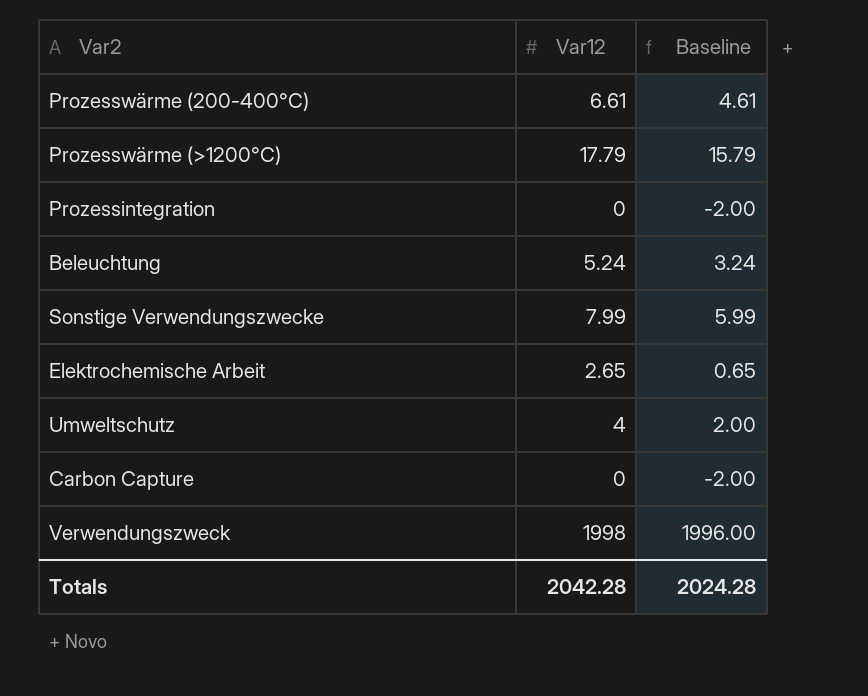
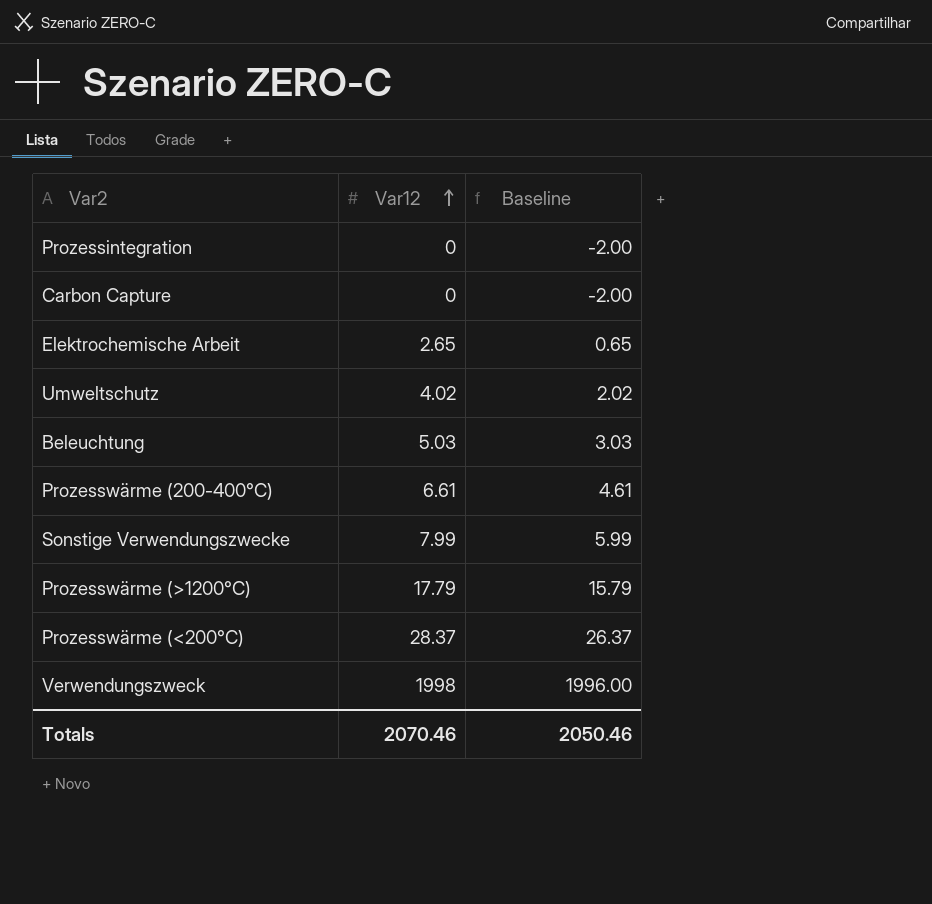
row order: none -> Var12 ascending
Umweltschutz | Var12: 4 -> 4.02
Umweltschutz | Baseline: 2.00 -> 2.02
Beleuchtung | Var12: 5.24 -> 5.03
Beleuchtung | Baseline: 3.24 -> 3.03
row Prozesswärme (<200°C): none -> 28.37 | 26.37
Totals | Var12: 2042.28 -> 2070.46
Totals | Baseline: 2024.28 -> 2050.46

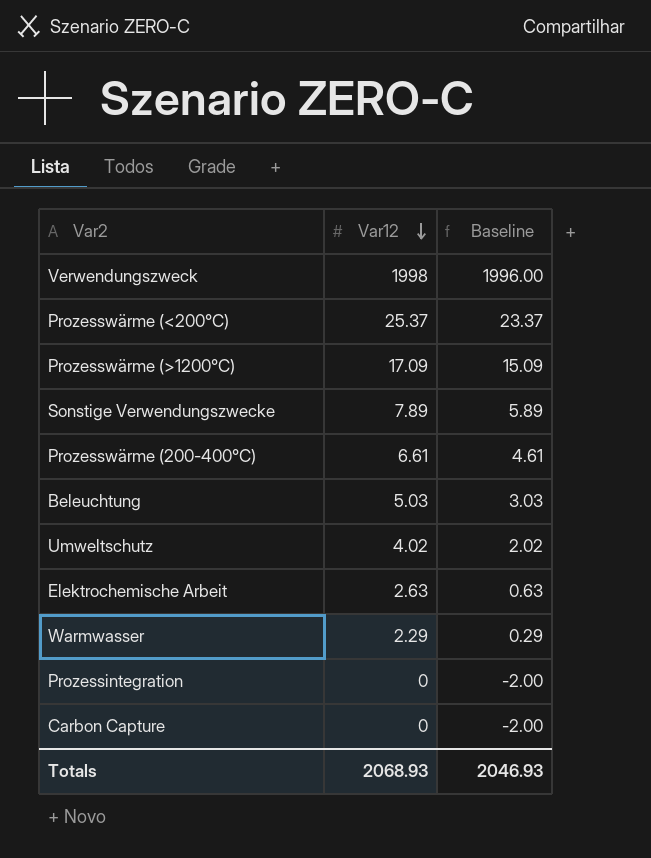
row order: Var12 ascending -> Var12 descending
Prozesswärme (<200°C) | Var12: 28.37 -> 25.37
Prozesswärme (<200°C) | Baseline: 26.37 -> 23.37
Prozesswärme (>1200°C) | Var12: 17.79 -> 17.09
Prozesswärme (>1200°C) | Baseline: 15.79 -> 15.09
Sonstige Verwendungszwecke | Var12: 7.99 -> 7.89
Sonstige Verwendungszwecke | Baseline: 5.99 -> 5.89
Elektrochemische Arbeit | Var12: 2.65 -> 2.63
Elektrochemische Arbeit | Baseline: 0.65 -> 0.63
row Warmwasser: none -> 2.29 | 0.29
Totals | Var12: 2070.46 -> 2068.93
Totals | Baseline: 2050.46 -> 2046.93

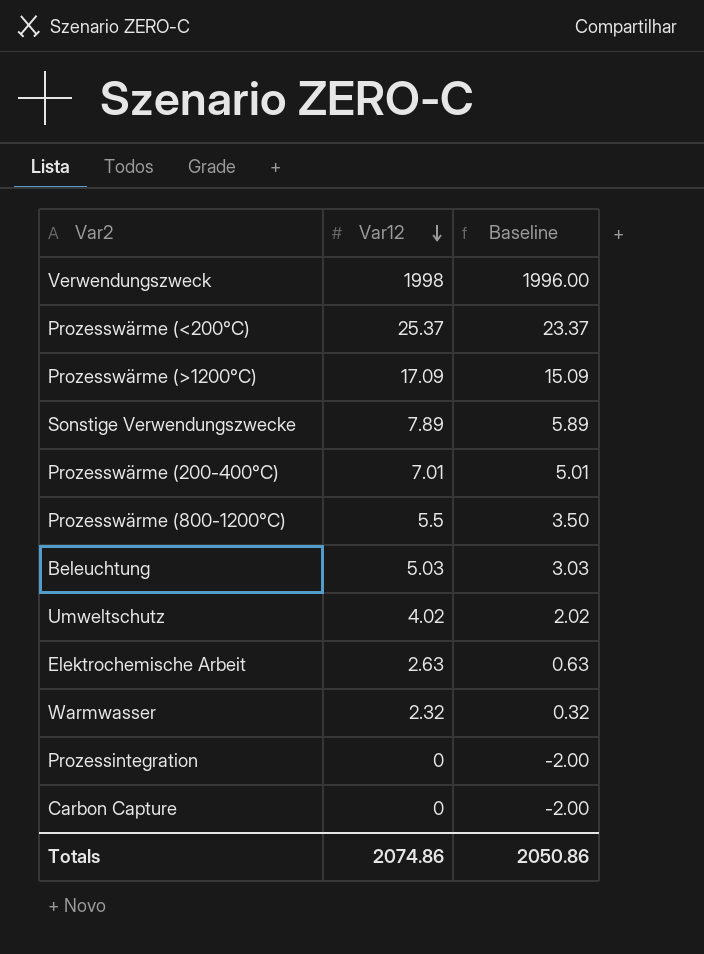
Prozesswärme (200-400°C) | Var12: 6.61 -> 7.01
Prozesswärme (200-400°C) | Baseline: 4.61 -> 5.01
row Prozesswärme (800-1200°C): none -> 5.5 | 3.50
Warmwasser | Var12: 2.29 -> 2.32
Warmwasser | Baseline: 0.29 -> 0.32
Totals | Var12: 2068.93 -> 2074.86
Totals | Baseline: 2046.93 -> 2050.86

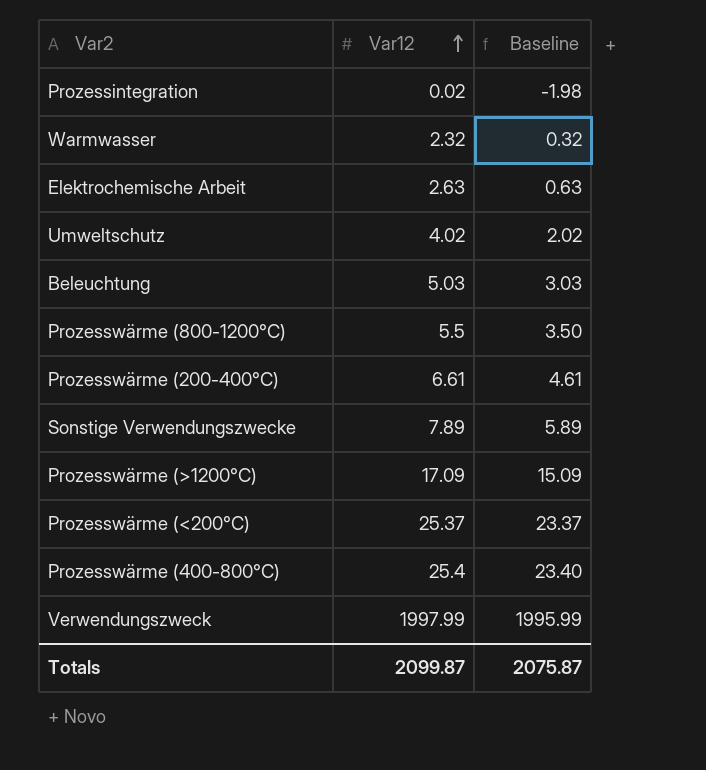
row order: Var12 descending -> Var12 ascending
row Carbon Capture: 0 | -2.00 -> none
Prozessintegration | Var12: 0 -> 0.02
Prozessintegration | Baseline: -2.00 -> -1.98
Prozesswärme (200-400°C) | Var12: 7.01 -> 6.61
Prozesswärme (200-400°C) | Baseline: 5.01 -> 4.61
row Prozesswärme (400-800°C): none -> 25.4 | 23.40
Verwendungszweck | Var12: 1998 -> 1997.99
Verwendungszweck | Baseline: 1996.00 -> 1995.99
Totals | Var12: 2074.86 -> 2099.87
Totals | Baseline: 2050.86 -> 2075.87

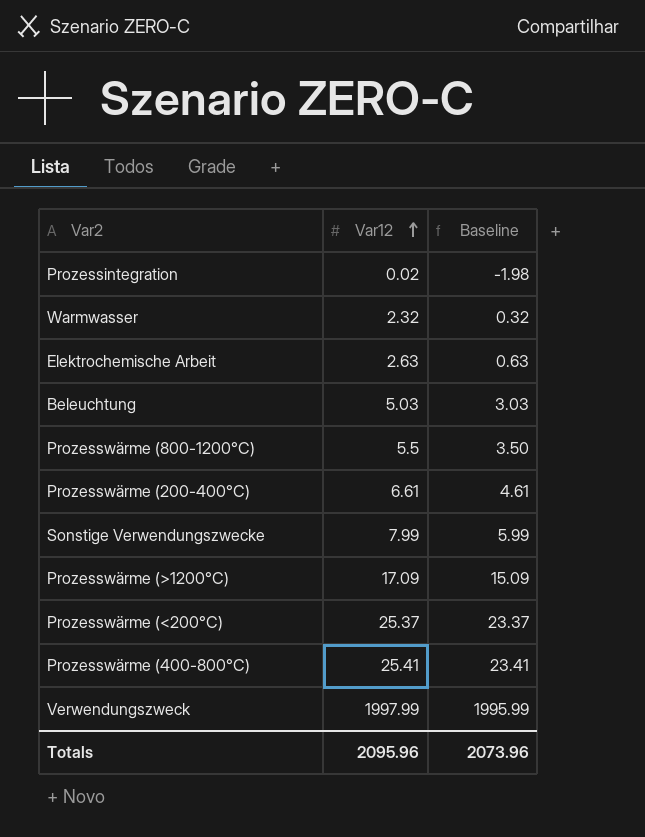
row Umweltschutz: 4.02 | 2.02 -> none
Sonstige Verwendungszwecke | Var12: 7.89 -> 7.99
Sonstige Verwendungszwecke | Baseline: 5.89 -> 5.99
Prozesswärme (400-800°C) | Var12: 25.4 -> 25.41
Prozesswärme (400-800°C) | Baseline: 23.40 -> 23.41
Totals | Var12: 2099.87 -> 2095.96
Totals | Baseline: 2075.87 -> 2073.96

